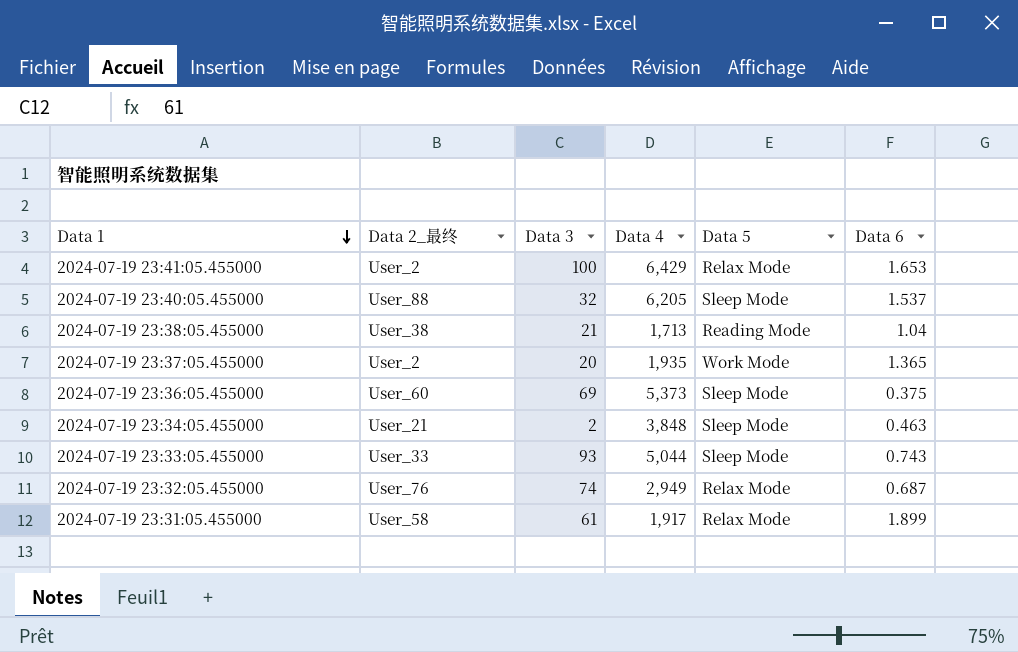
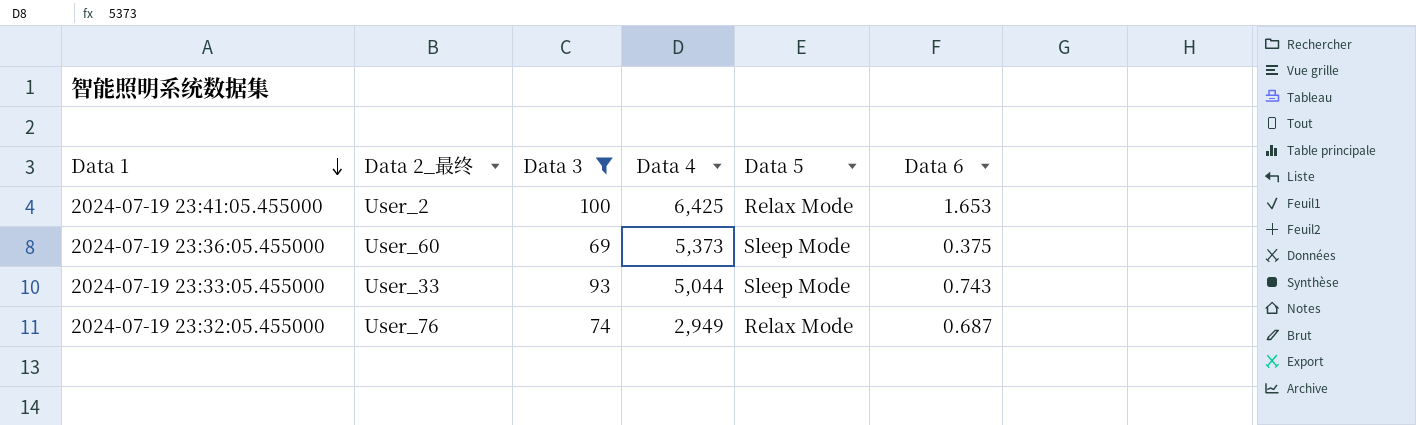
filter: none -> Data 3 >= 69
2024-07-19 23:41:05.455000 | Data 4: 6,429 -> 6,425

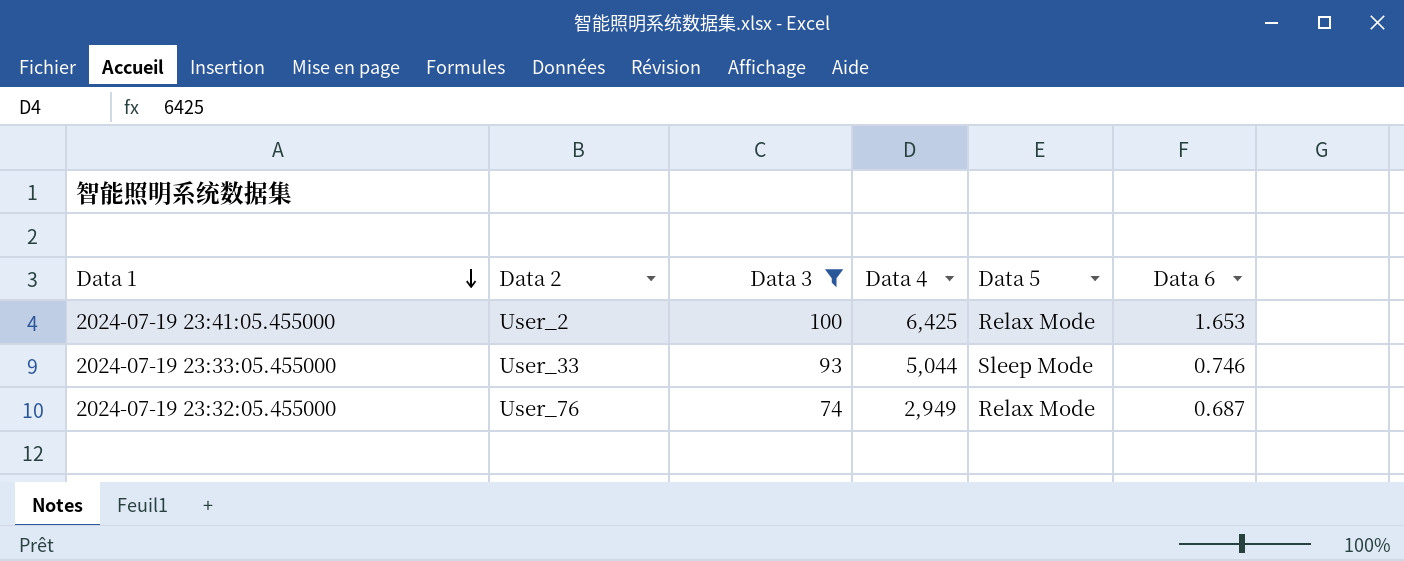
column name: Data 2_最终 -> Data 2
row 2024-07-19 23:36:05.455000: User_60 | 69 | 5,373 | Sleep Mode | 0.375 -> none
2024-07-19 23:33:05.455000 | Data 6: 0.743 -> 0.746

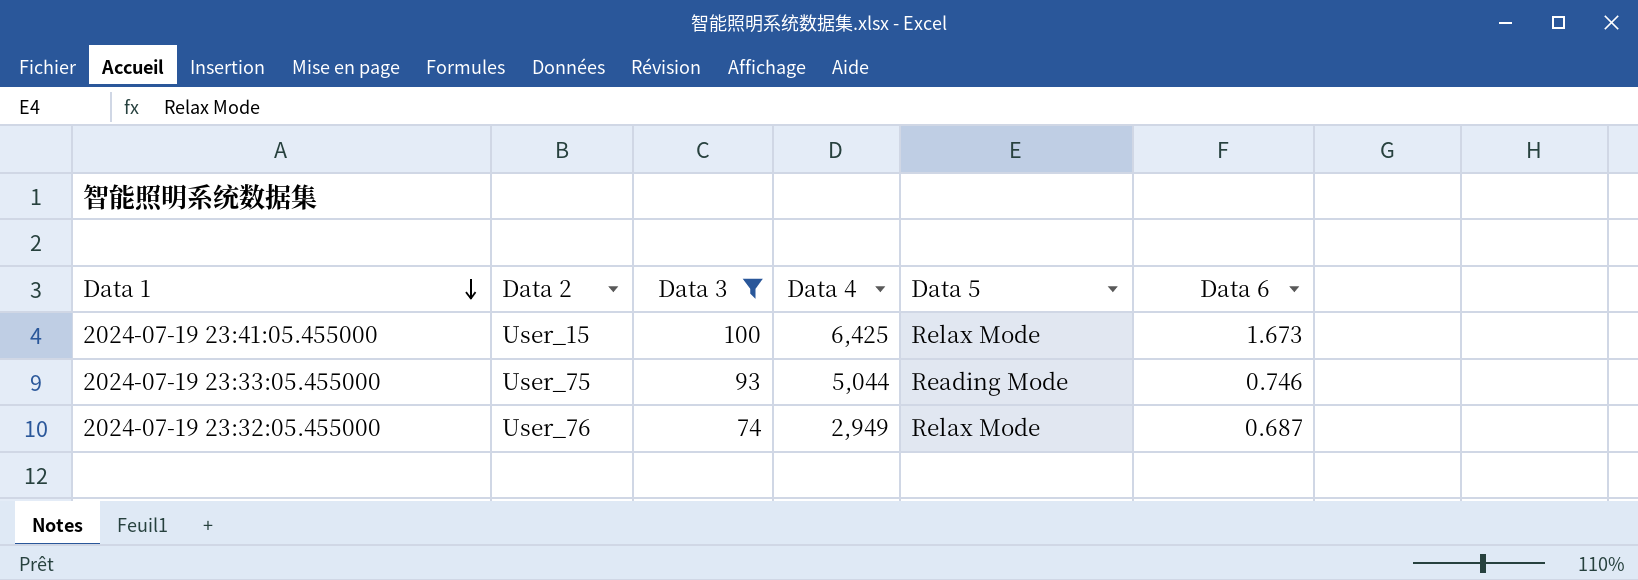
2024-07-19 23:41:05.455000 | Data 2: User_2 -> User_15
2024-07-19 23:41:05.455000 | Data 6: 1.653 -> 1.673
2024-07-19 23:33:05.455000 | Data 2: User_33 -> User_75
2024-07-19 23:33:05.455000 | Data 5: Sleep Mode -> Reading Mode

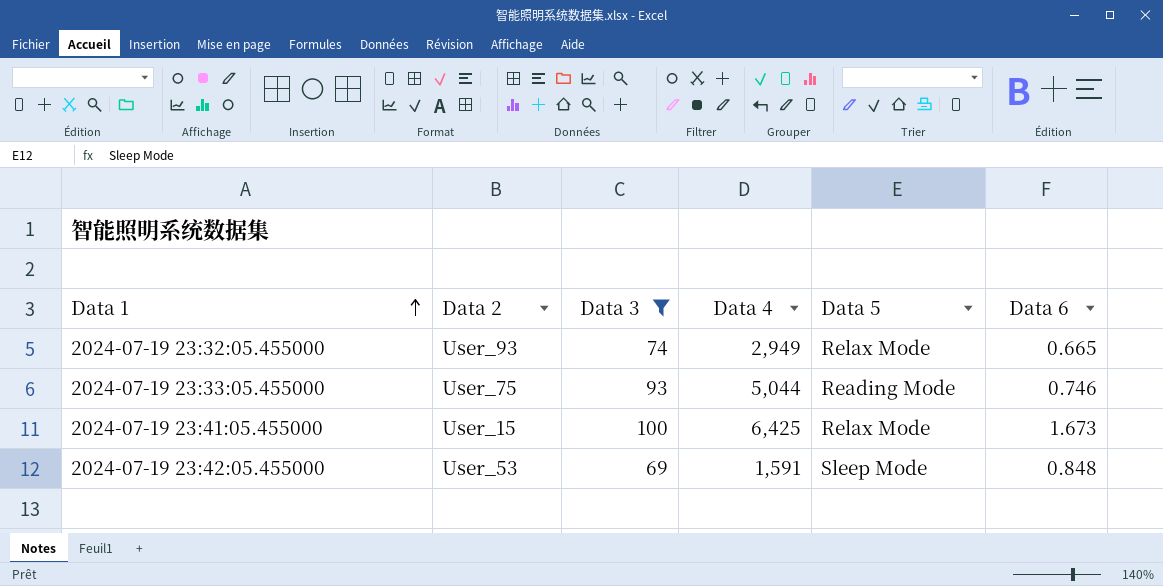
row order: Data 1 descending -> Data 1 ascending
2024-07-19 23:32:05.455000 | Data 2: User_76 -> User_93
2024-07-19 23:32:05.455000 | Data 6: 0.687 -> 0.665
row 2024-07-19 23:42:05.455000: none -> User_53 | 69 | 1,591 | Sleep Mode | 0.848

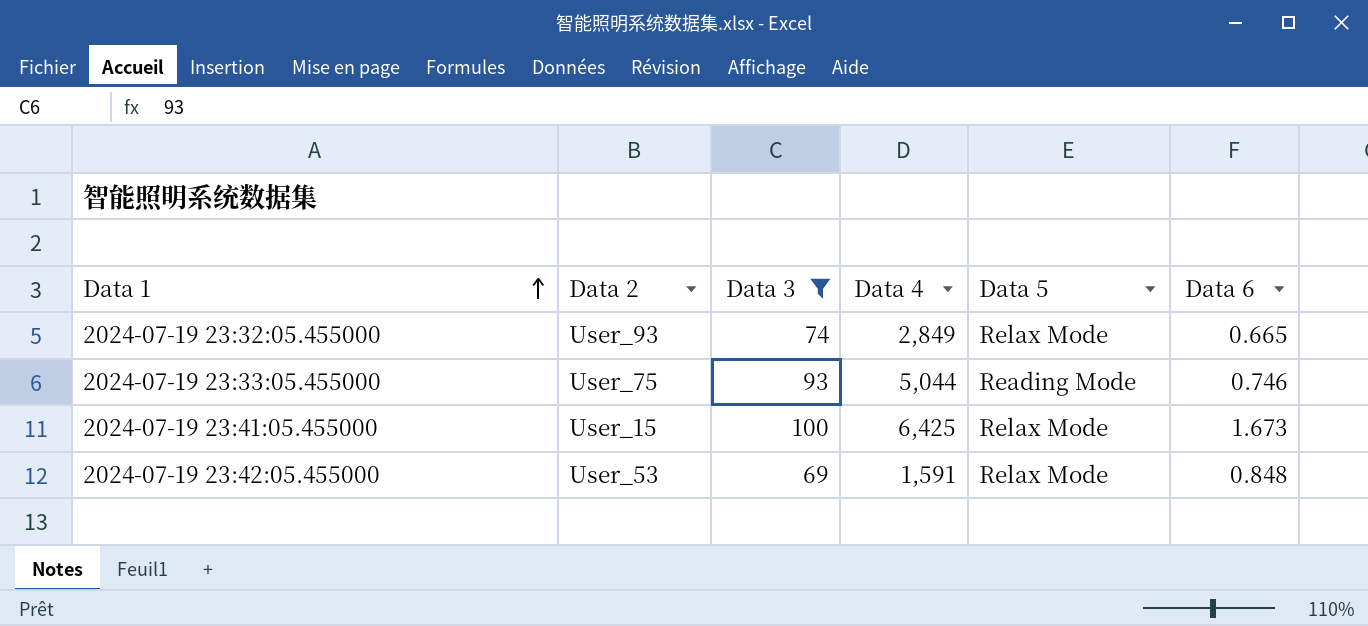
2024-07-19 23:32:05.455000 | Data 4: 2,949 -> 2,849
2024-07-19 23:42:05.455000 | Data 5: Sleep Mode -> Relax Mode

